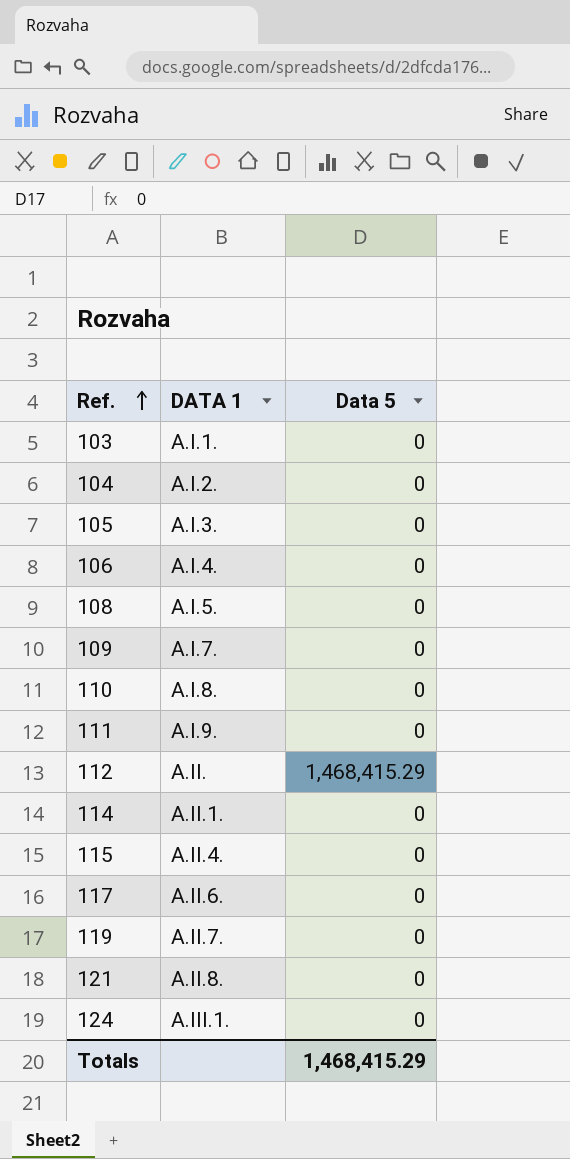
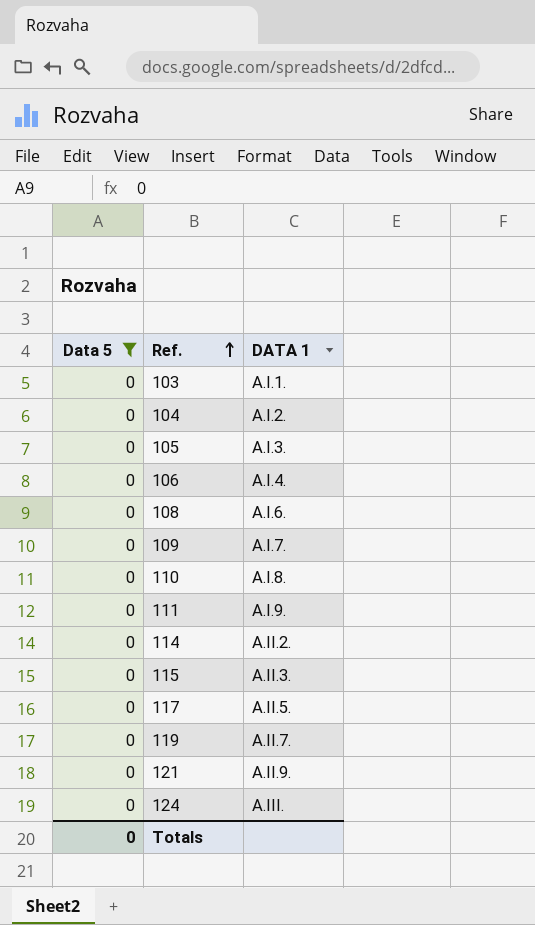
filter: none -> Data 5 = 0
column Data 5 | position: 3 -> 1
108 | DATA 1: A.I.5. -> A.I.6.
114 | DATA 1: A.II.1. -> A.II.2.
115 | DATA 1: A.II.4. -> A.II.3.
117 | DATA 1: A.II.6. -> A.II.5.
121 | DATA 1: A.II.8. -> A.II.9.
124 | DATA 1: A.III.1. -> A.III.
Totals | Data 5: 1,468,415.29 -> 0

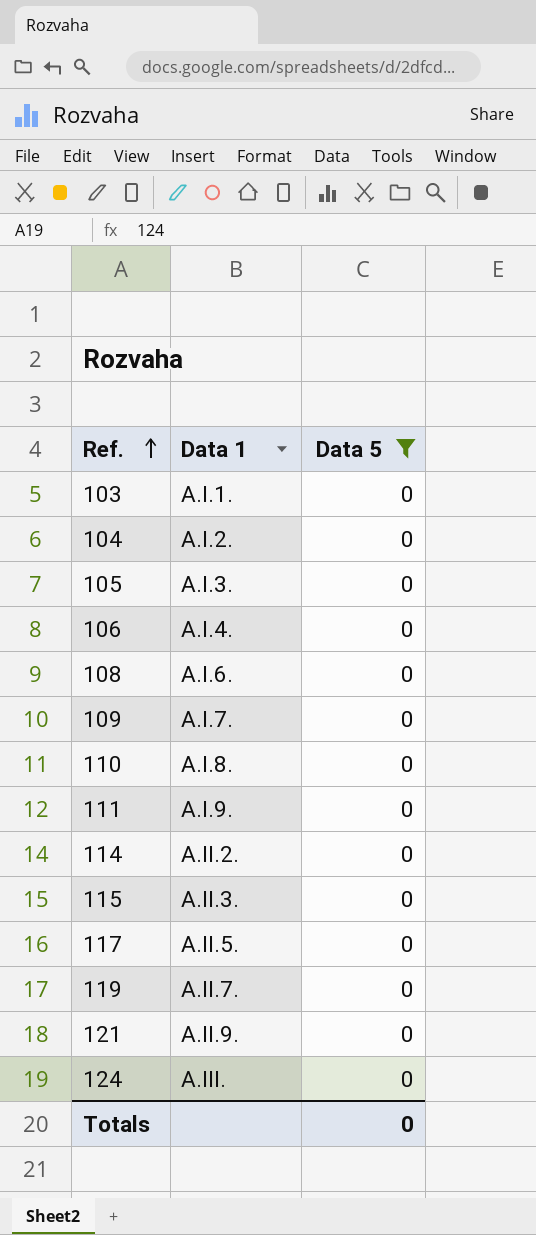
column name: DATA 1 -> Data 1
column Data 5 | position: 1 -> 3

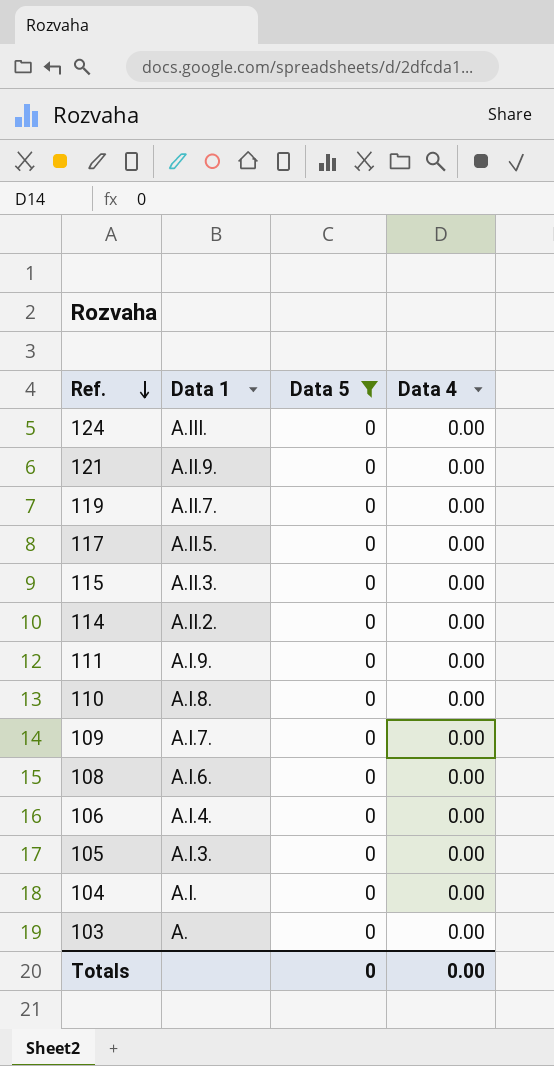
row order: Ref. ascending -> Ref. descending
column Data 4 | position: none -> 4
104 | Data 1: A.I.2. -> A.I.
103 | Data 1: A.I.1. -> A.

